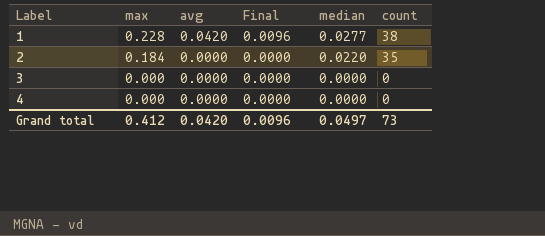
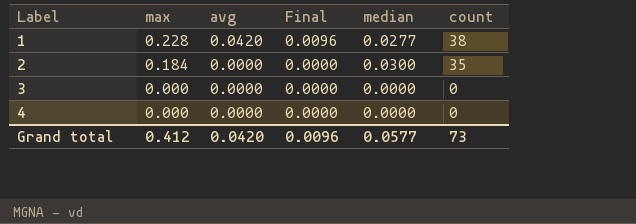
2 | median: 0.0220 -> 0.0300
Grand total | median: 0.0497 -> 0.0577

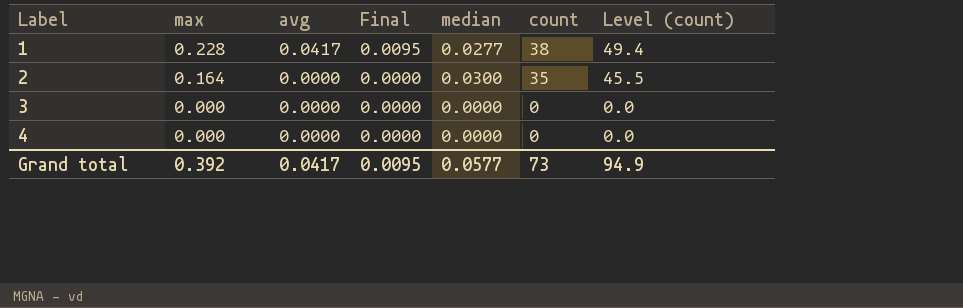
column Level (count) | formula: none -> [count] * 1.3
1 | avg: 0.0420 -> 0.0417
1 | Final: 0.0096 -> 0.0095
2 | max: 0.184 -> 0.164
Grand total | max: 0.412 -> 0.392
Grand total | avg: 0.0420 -> 0.0417
Grand total | Final: 0.0096 -> 0.0095

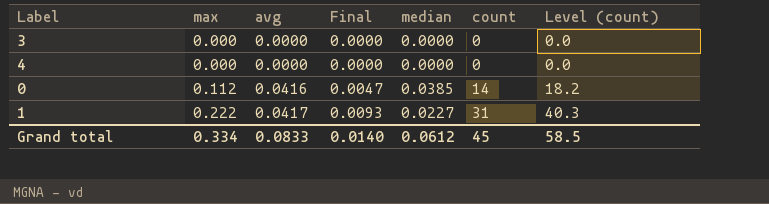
row order: Label ascending -> max ascending
row 2: 0.164 | 0.0000 | 0.0000 | 0.0300 | 35 | 45.5 -> none
row 0: none -> 0.112 | 0.0416 | 0.0047 | 0.0385 | 14 | 18.2
1 | max: 0.228 -> 0.222
1 | Final: 0.0095 -> 0.0093
1 | median: 0.0277 -> 0.0227
1 | count: 38 -> 31
1 | Level (count): 49.4 -> 40.3
Grand total | max: 0.392 -> 0.334
Grand total | avg: 0.0417 -> 0.0833
Grand total | Final: 0.0095 -> 0.0140
Grand total | median: 0.0577 -> 0.0612
Grand total | count: 73 -> 45
Grand total | Level (count): 94.9 -> 58.5

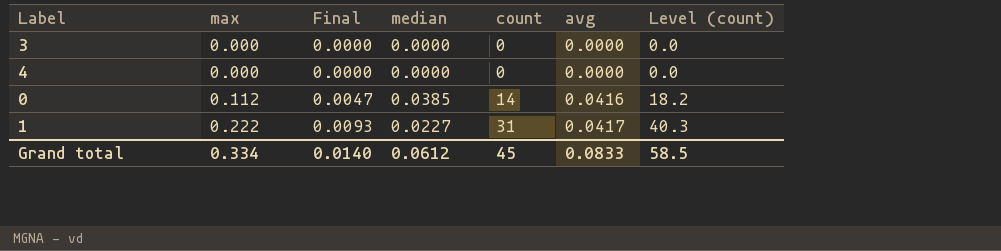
column avg | position: 3 -> 6

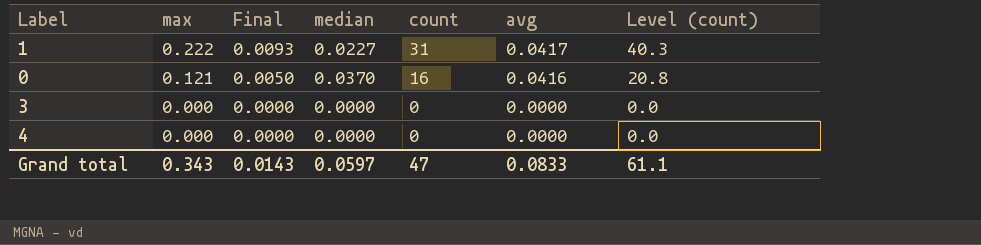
row order: max ascending -> max descending
0 | max: 0.112 -> 0.121
0 | Final: 0.0047 -> 0.0050
0 | median: 0.0385 -> 0.0370
0 | count: 14 -> 16
0 | Level (count): 18.2 -> 20.8
Grand total | max: 0.334 -> 0.343
Grand total | Final: 0.0140 -> 0.0143
Grand total | median: 0.0612 -> 0.0597
Grand total | count: 45 -> 47
Grand total | Level (count): 58.5 -> 61.1

